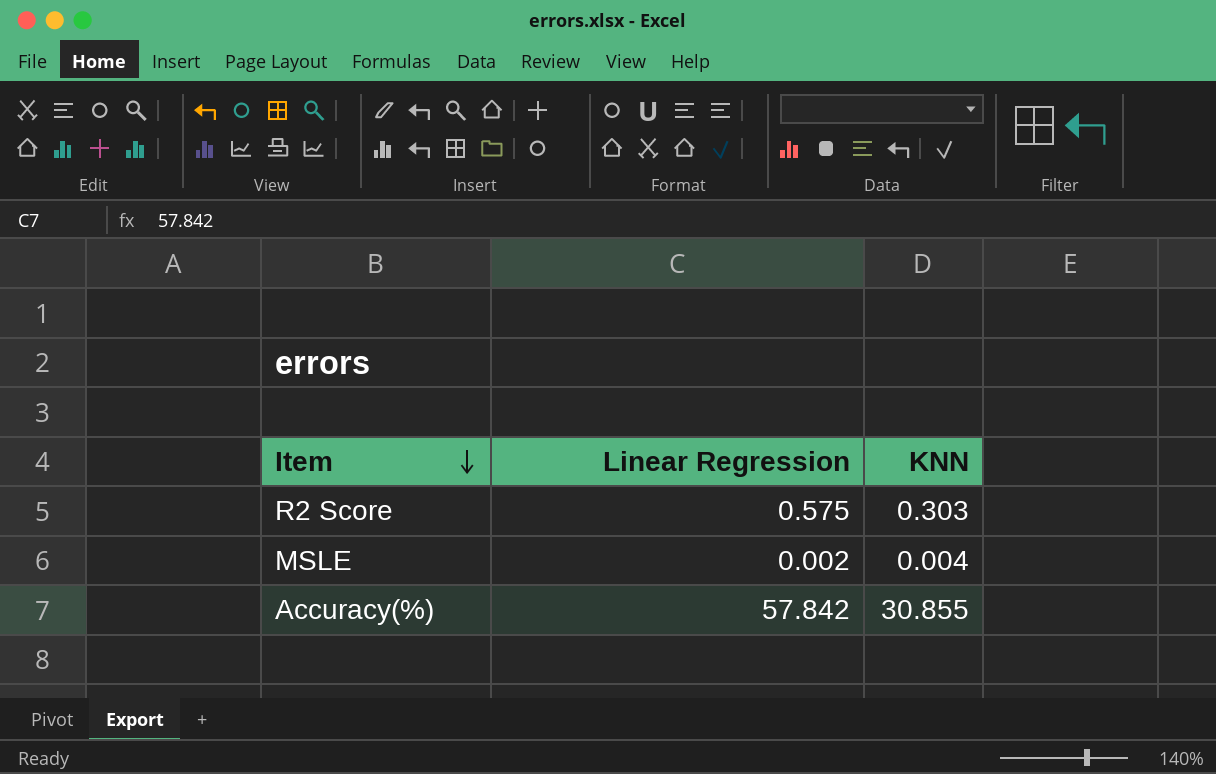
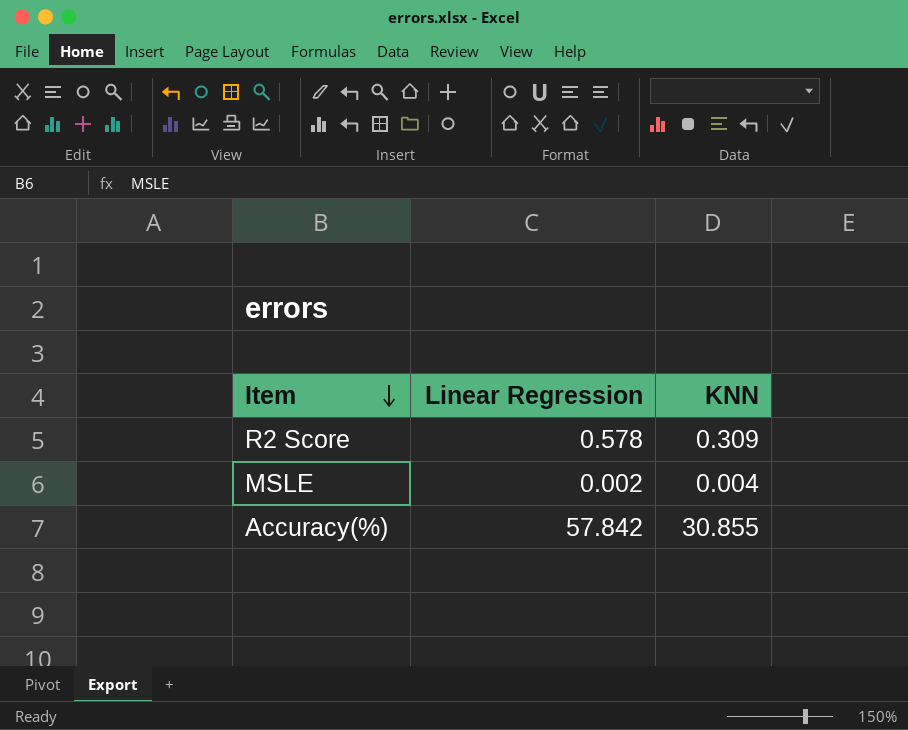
R2 Score | Linear Regression: 0.575 -> 0.578
R2 Score | KNN: 0.303 -> 0.309

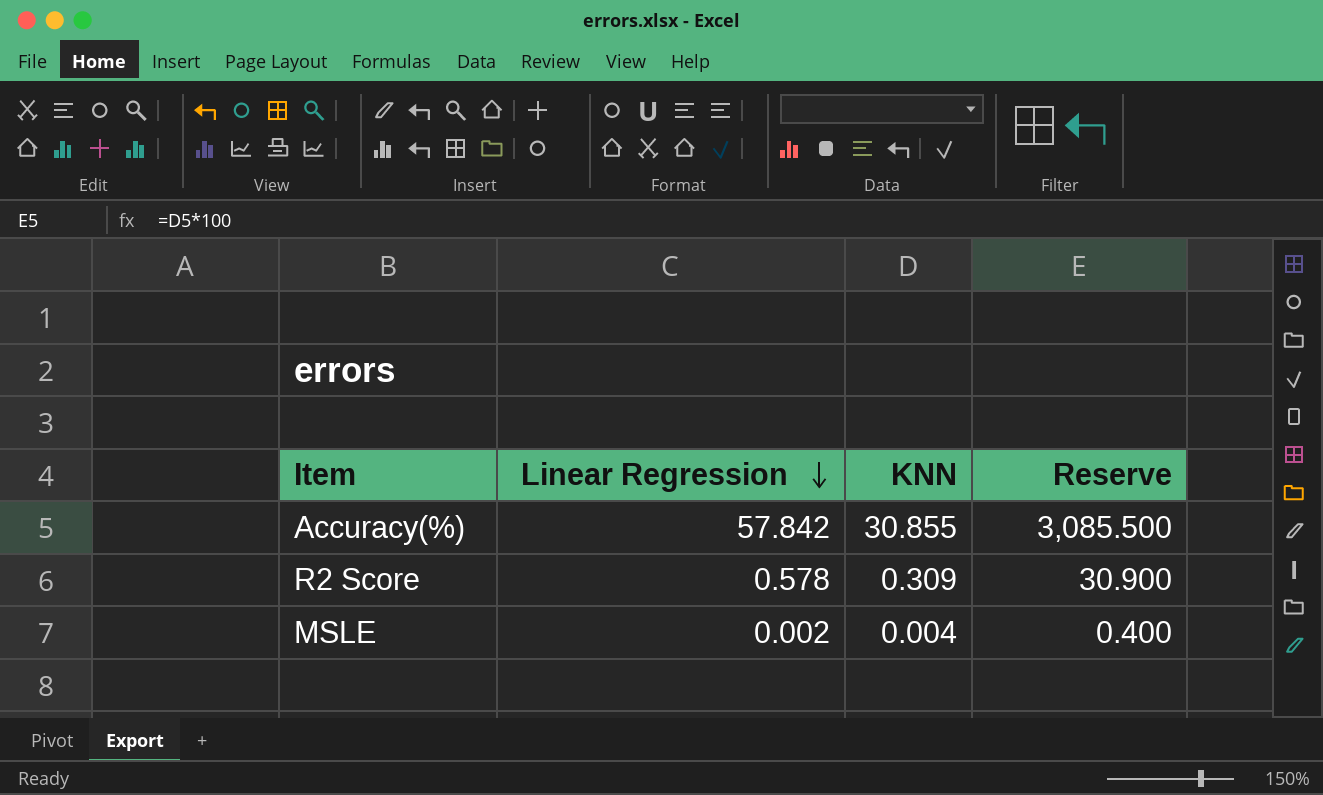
row order: Item descending -> Linear Regression descending
column Reserve | formula: none -> [KNN] * 100

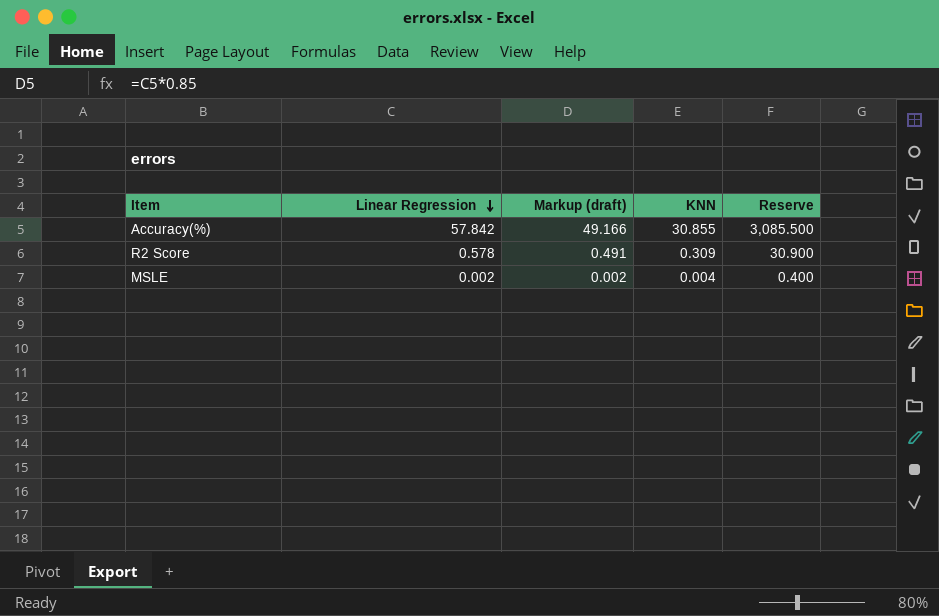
column Markup (draft) | formula: none -> [Linear Regression] * 0.85

